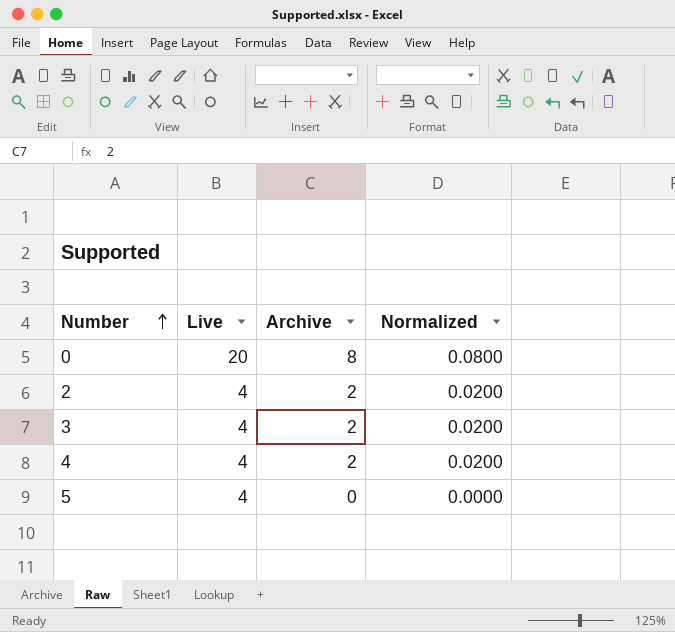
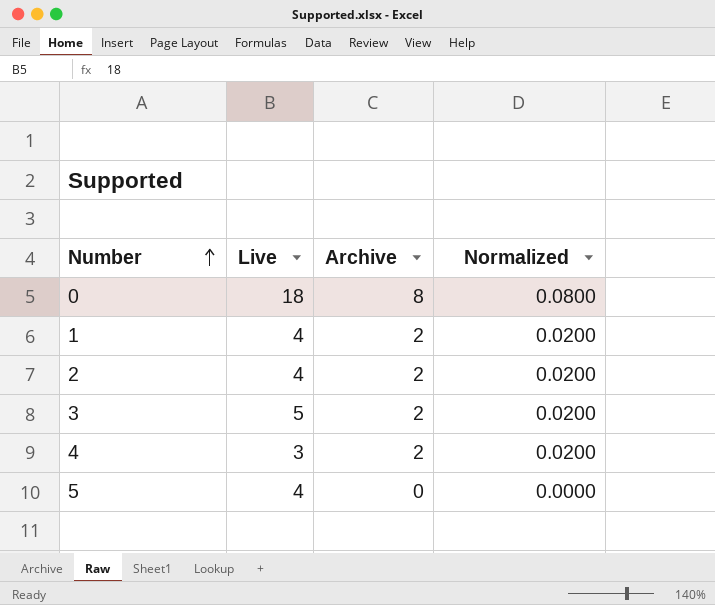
0 | Live: 20 -> 18
row 1: none -> 4 | 2 | 0.0200
3 | Live: 4 -> 5
4 | Live: 4 -> 3

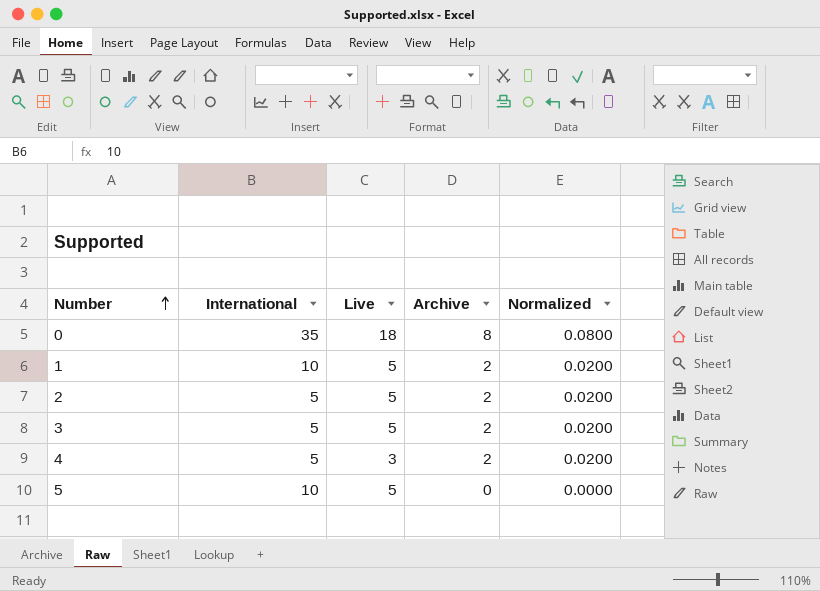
column International | position: none -> 2
1 | Live: 4 -> 5
2 | Live: 4 -> 5
5 | Live: 4 -> 5

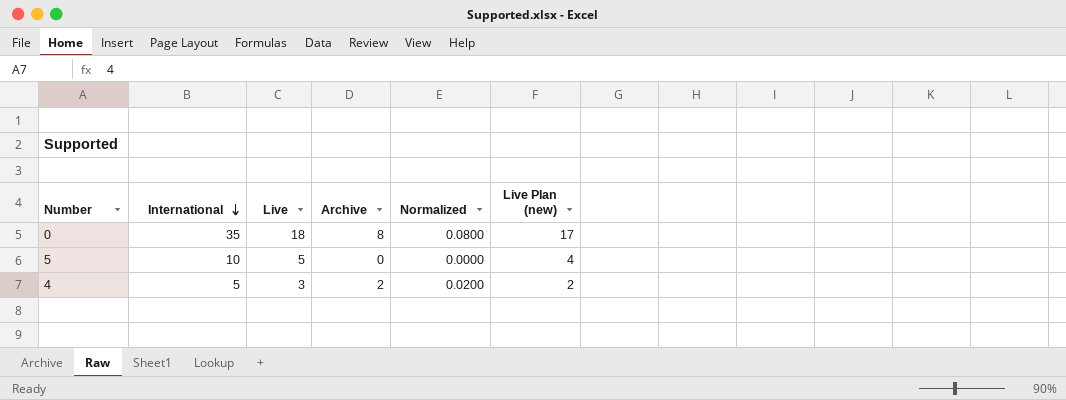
row order: Number ascending -> International descending
column Live Plan (new) | formula: none -> [Live] - 1
row 1: 10 | 5 | 2 | 0.0200 -> none
row 2: 5 | 5 | 2 | 0.0200 -> none
row 3: 5 | 5 | 2 | 0.0200 -> none

